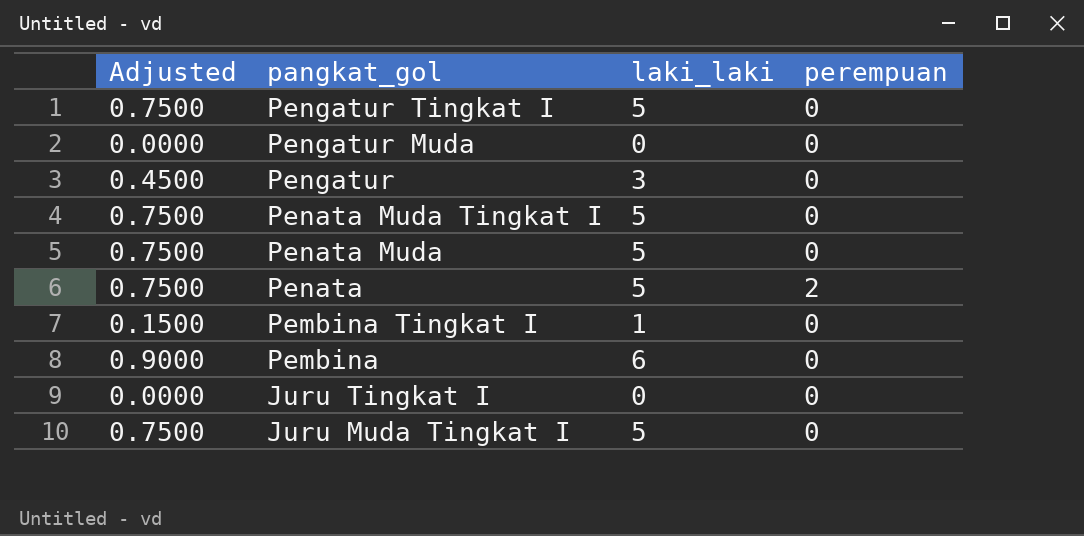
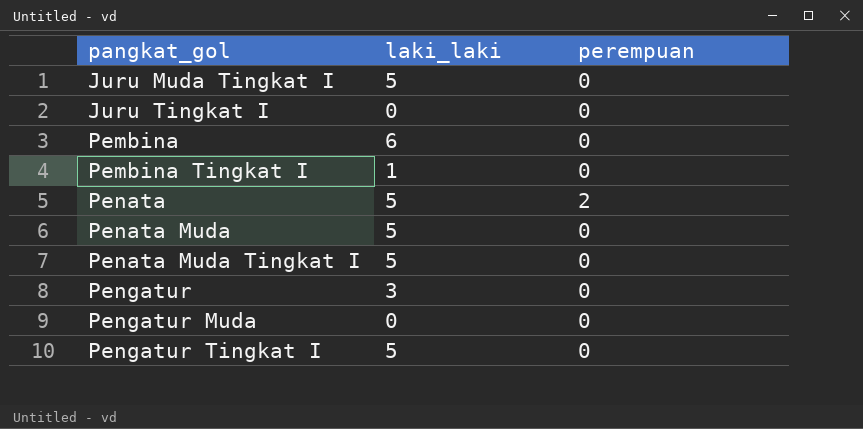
row order: pangkat_gol descending -> pangkat_gol ascending
column Adjusted | formula: [laki_laki] * 0.15 -> none

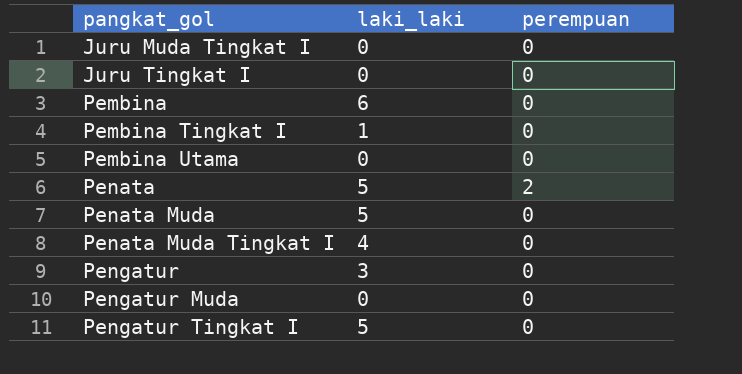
Juru Muda Tingkat I | laki_laki: 5 -> 0
row Pembina Utama: none -> 0 | 0
Penata Muda Tingkat I | laki_laki: 5 -> 4

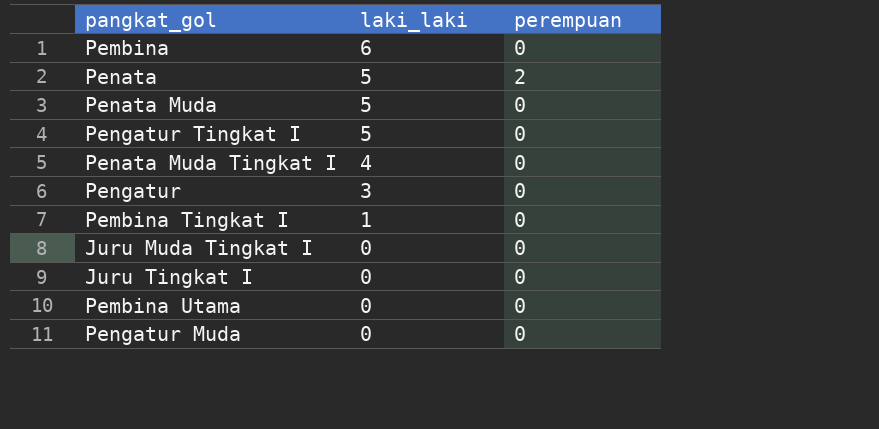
row order: pangkat_gol ascending -> laki_laki descending

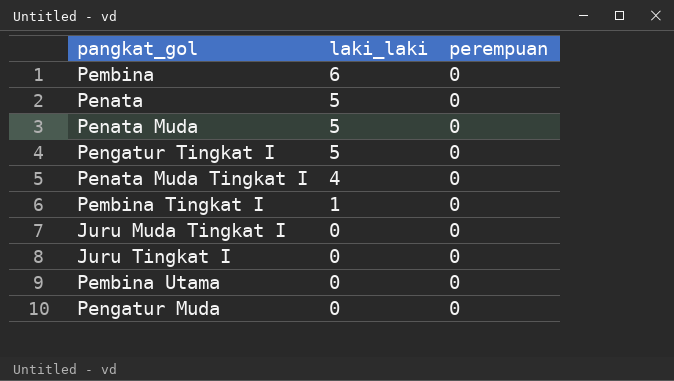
row Pengatur: 3 | 0 -> none
Penata | perempuan: 2 -> 0

